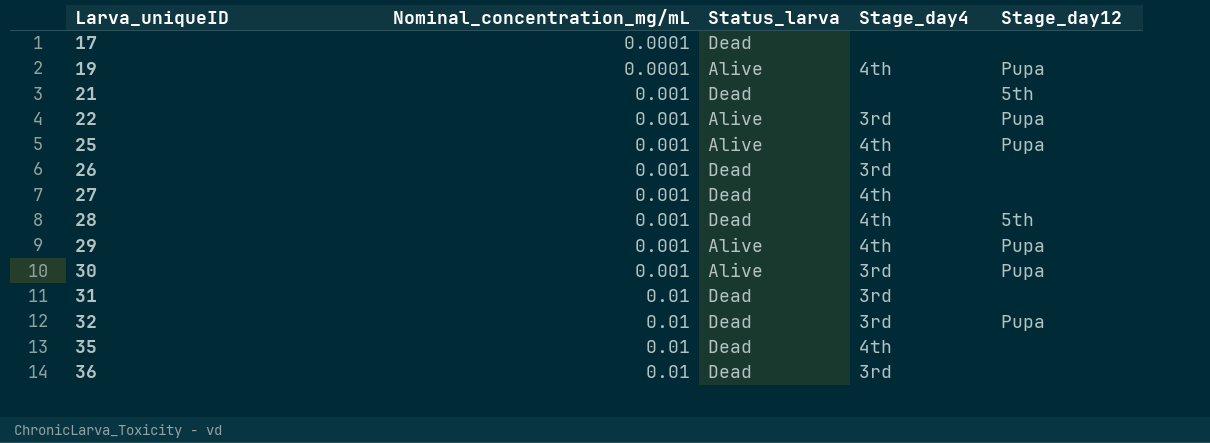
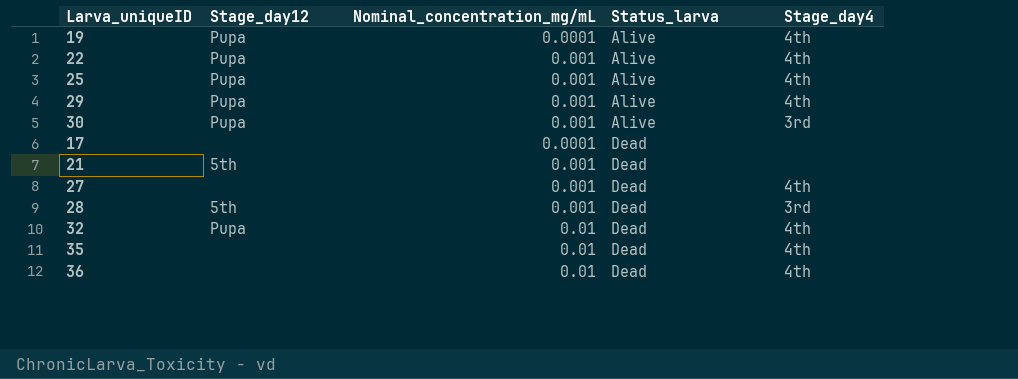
row order: Larva_uniqueID ascending -> Status_larva ascending
column Stage_day12 | position: 5 -> 2
row 26: 0.001 | Dead | 3rd | none -> none
row 31: 0.01 | Dead | 3rd | none -> none
22 | Stage_day4: 3rd -> 4th
28 | Stage_day4: 4th -> 3rd
32 | Stage_day4: 3rd -> 4th
36 | Stage_day4: 3rd -> 4th

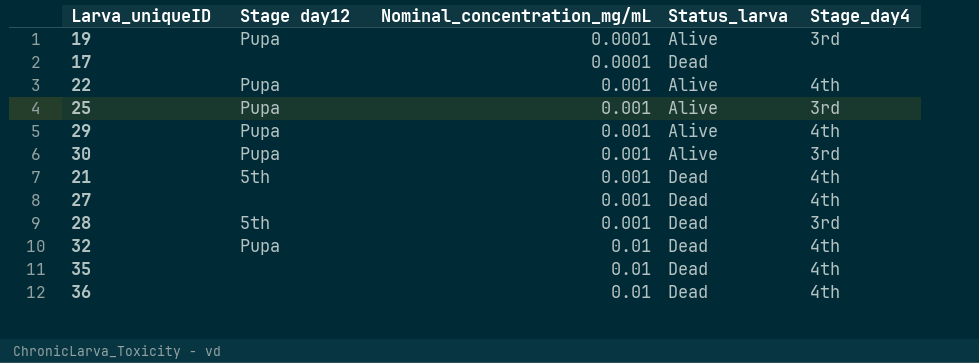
row order: Status_larva ascending -> Nominal_concentration_mg/mL ascending
column name: Stage_day12 -> Stage day12
19 | Stage_day4: 4th -> 3rd
25 | Stage_day4: 4th -> 3rd
21 | Stage_day4: none -> 4th

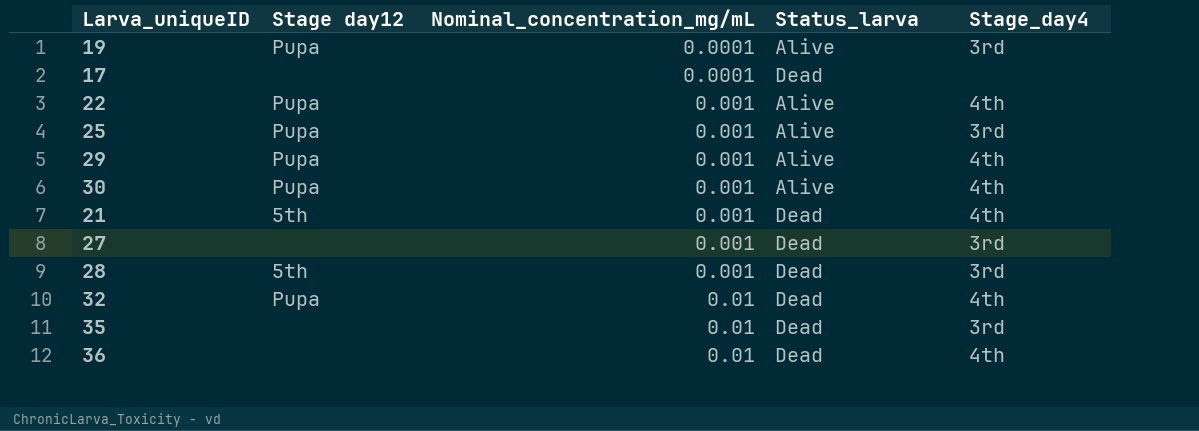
30 | Stage_day4: 3rd -> 4th
27 | Stage_day4: 4th -> 3rd
35 | Stage_day4: 4th -> 3rd

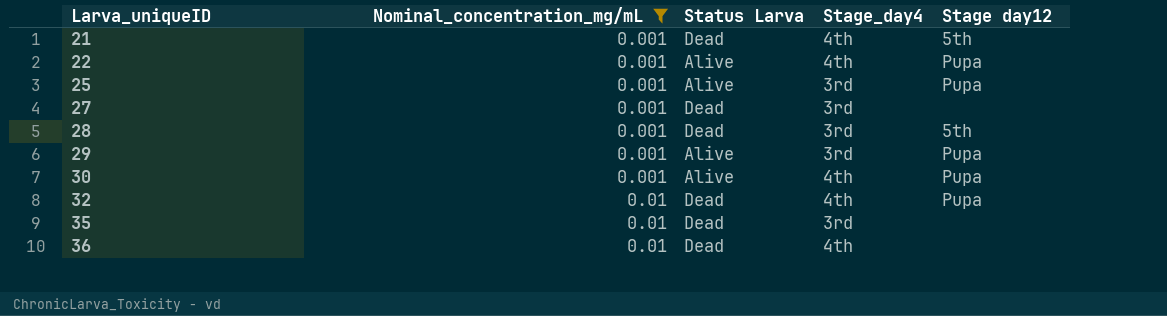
filter: none -> Nominal_concentration_mg/mL != 0.0001
row order: Nominal_concentration_mg/mL ascending -> Larva_uniqueID ascending
column name: Status_larva -> Status Larva
column Stage day12 | position: 2 -> 5
29 | Stage_day4: 4th -> 3rd

